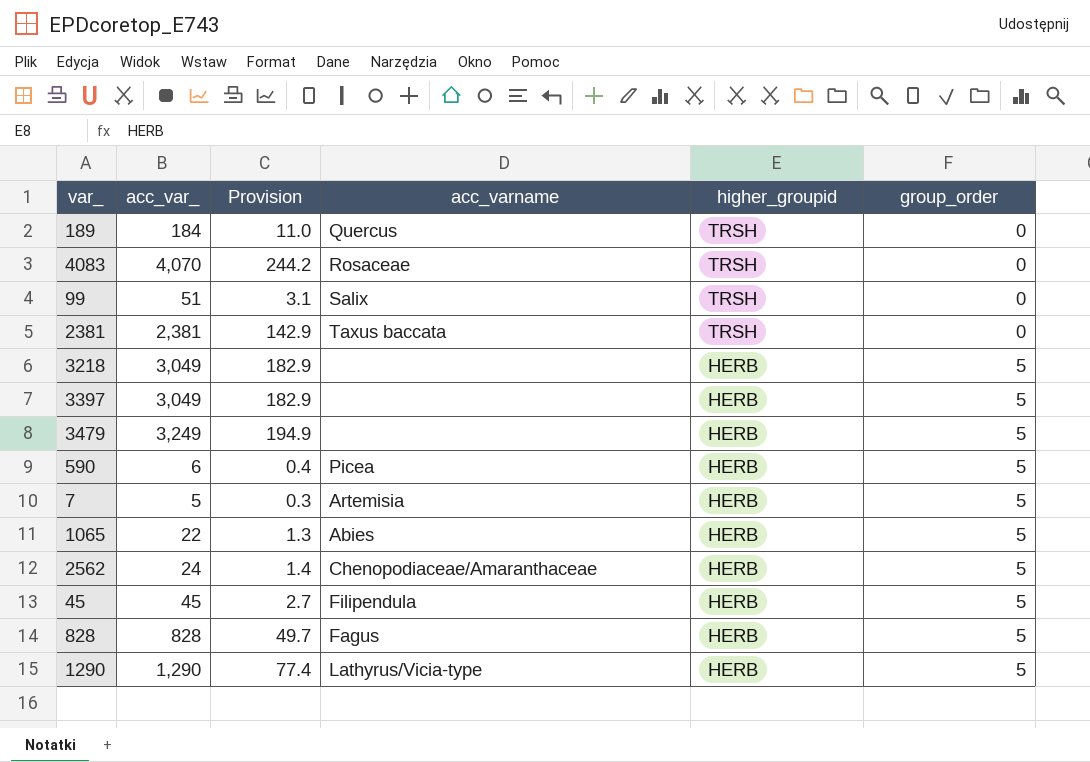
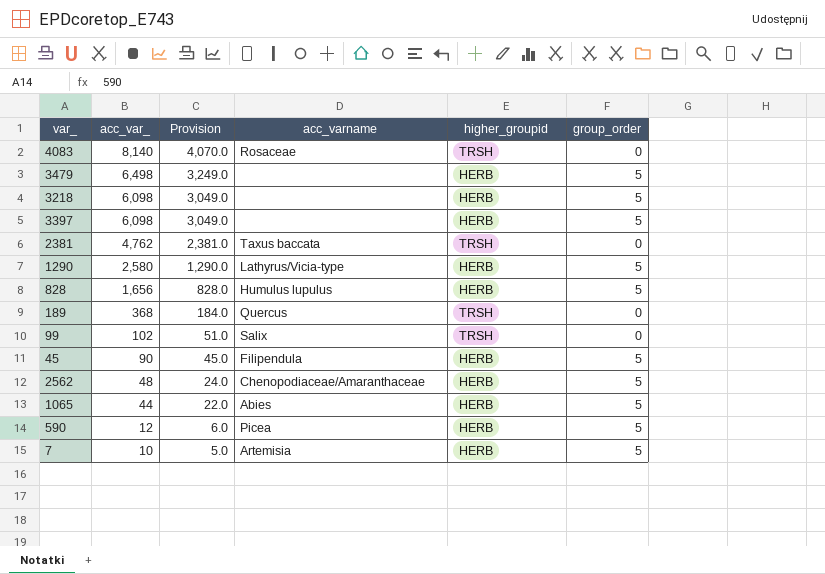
row order: higher_groupid descending -> acc_var_ descending
column Provision | formula: [acc_var_] * 0.06 -> [acc_var_] * 0.5
4083 | acc_var_: 4,070 -> 8,140
3479 | acc_var_: 3,249 -> 6,498
3218 | acc_var_: 3,049 -> 6,098
3397 | acc_var_: 3,049 -> 6,098
2381 | acc_var_: 2,381 -> 4,762
1290 | acc_var_: 1,290 -> 2,580
828 | acc_var_: 828 -> 1,656
828 | acc_varname: Fagus -> Humulus lupulus
189 | acc_var_: 184 -> 368
99 | acc_var_: 51 -> 102
45 | acc_var_: 45 -> 90
2562 | acc_var_: 24 -> 48
1065 | acc_var_: 22 -> 44
590 | acc_var_: 6 -> 12
7 | acc_var_: 5 -> 10

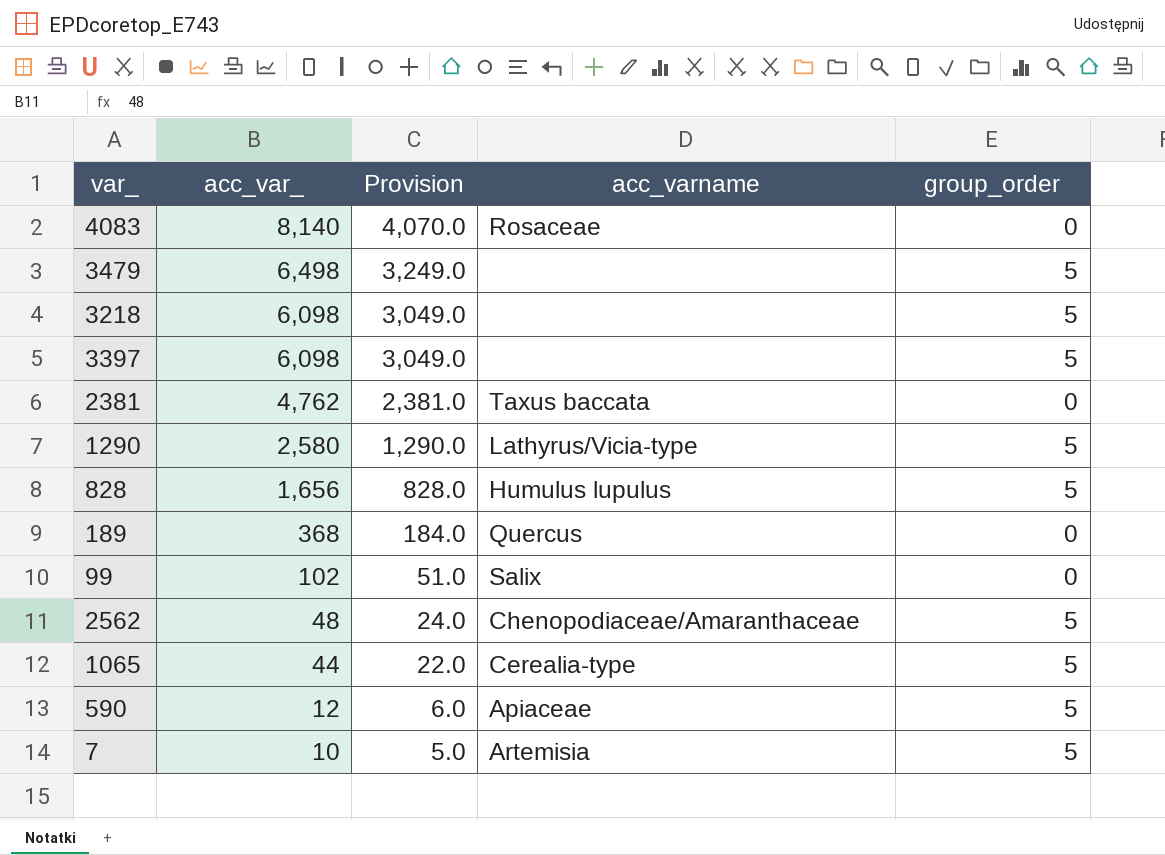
column higher_groupid | position: 5 -> none
row 45: 90 | 45.0 | Filipendula | HERB | 5 -> none
1065 | acc_varname: Abies -> Cerealia-type
590 | acc_varname: Picea -> Apiaceae

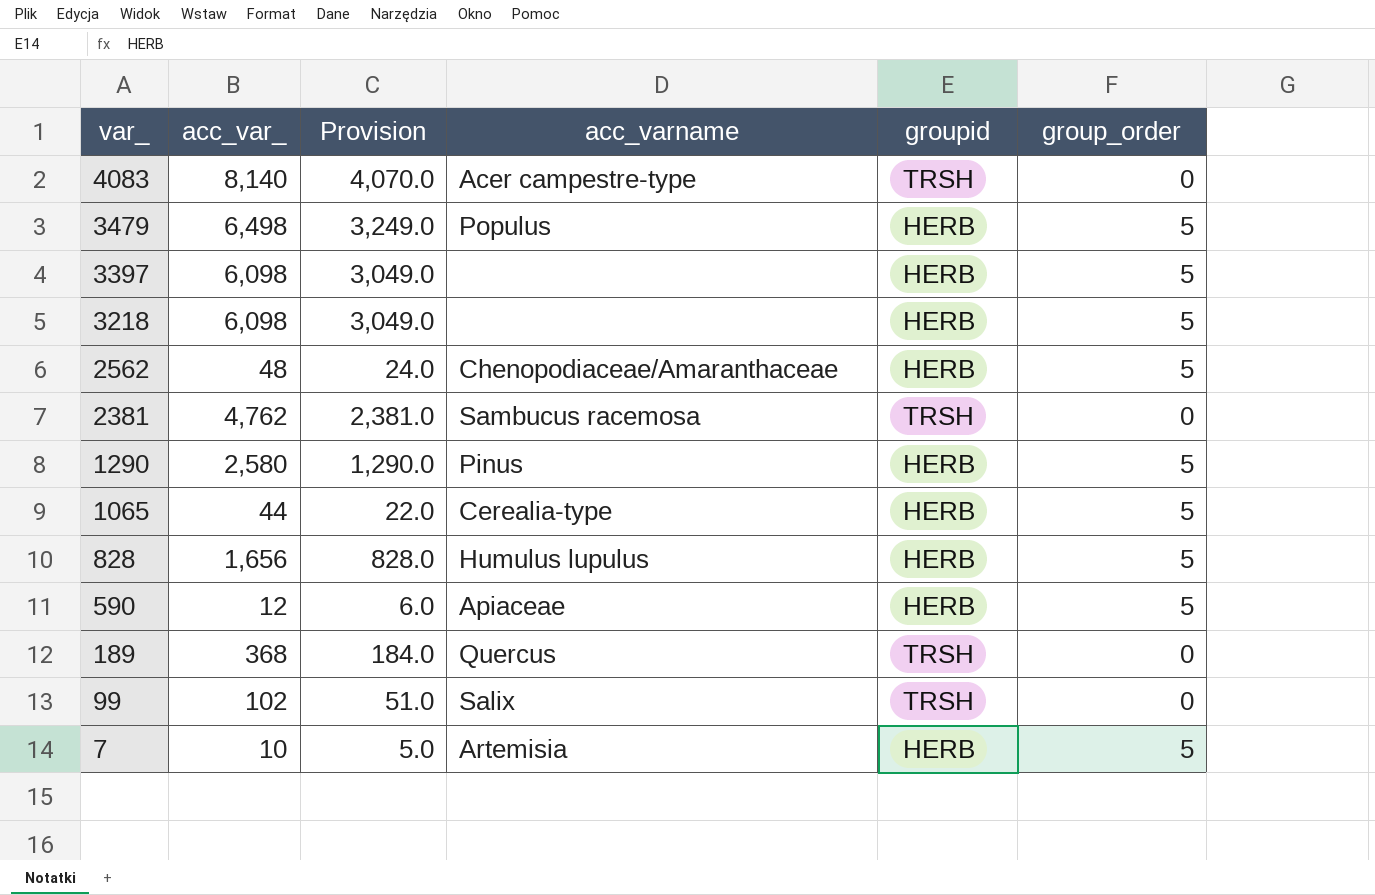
row order: acc_var_ descending -> var_ descending
column groupid | position: none -> 5
4083 | acc_varname: Rosaceae -> Acer campestre-type
3479 | acc_varname: none -> Populus
2381 | acc_varname: Taxus baccata -> Sambucus racemosa
1290 | acc_varname: Lathyrus/Vicia-type -> Pinus

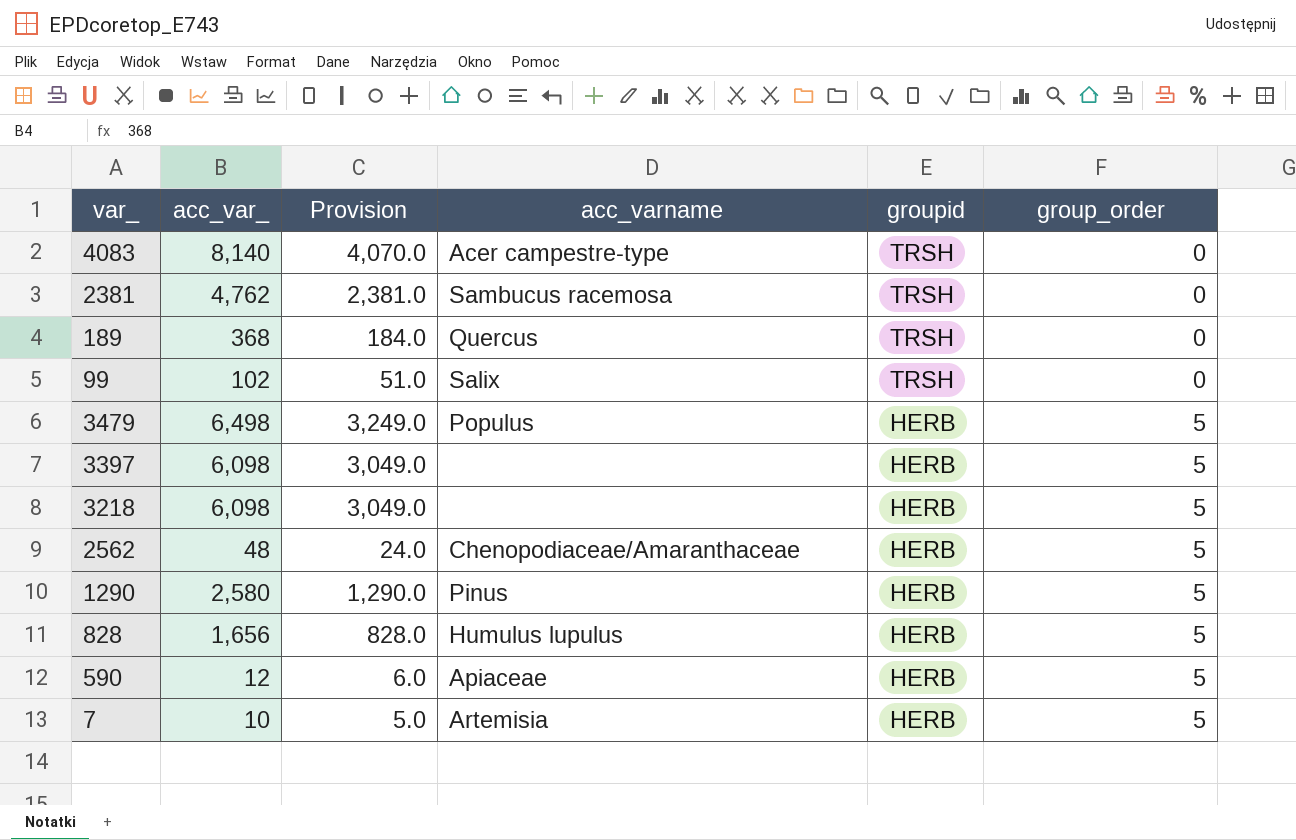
row order: var_ descending -> groupid descending
row 1065: 44 | 22.0 | Cerealia-type | HERB | 5 -> none

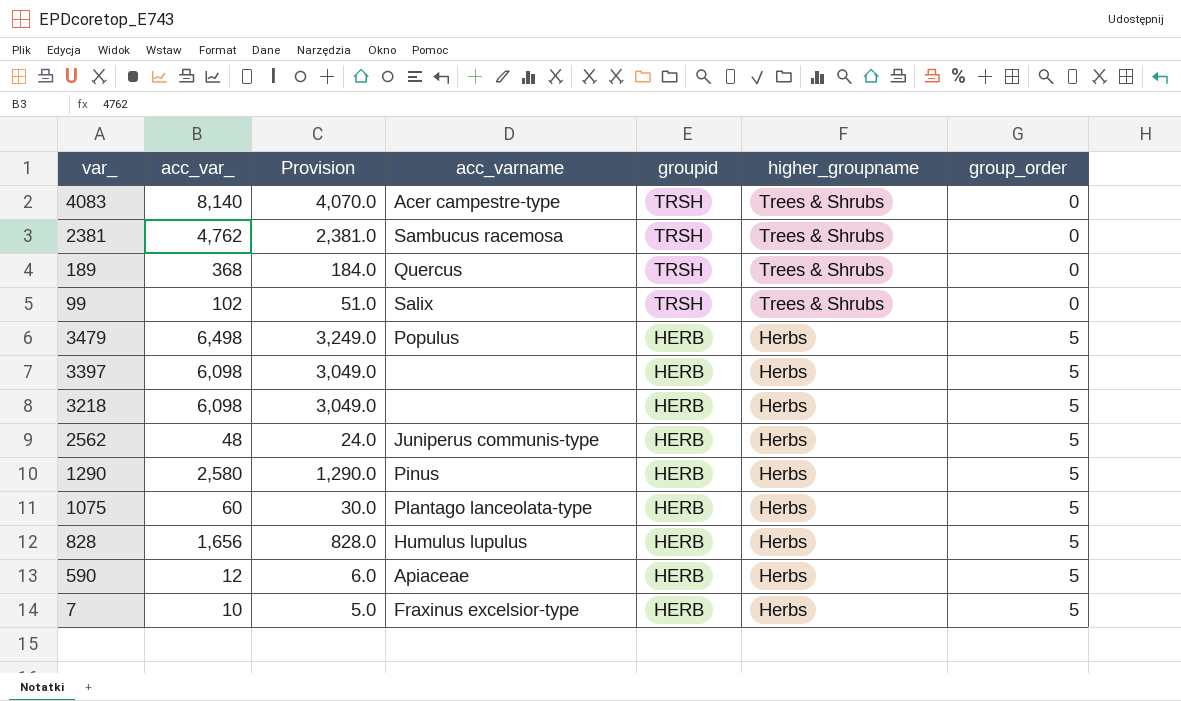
column higher_groupname | position: none -> 6
2562 | acc_varname: Chenopodiaceae/Amaranthaceae -> Juniperus communis-type
row 1075: none -> 60 | 30.0 | Plantago lanceolata-type | HERB | Herbs | 5
7 | acc_varname: Artemisia -> Fraxinus excelsior-type

